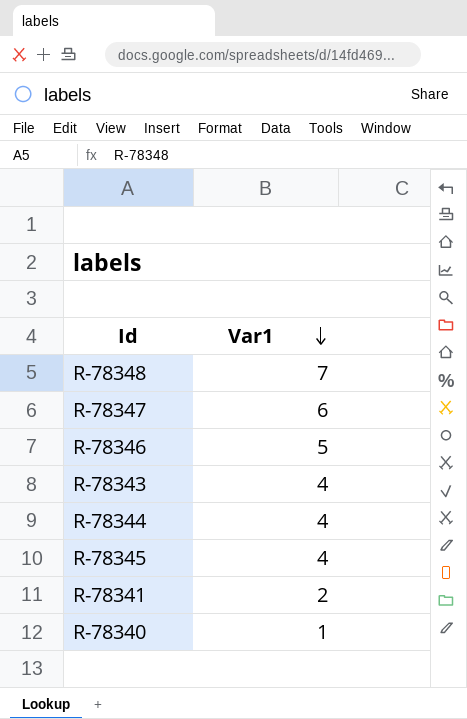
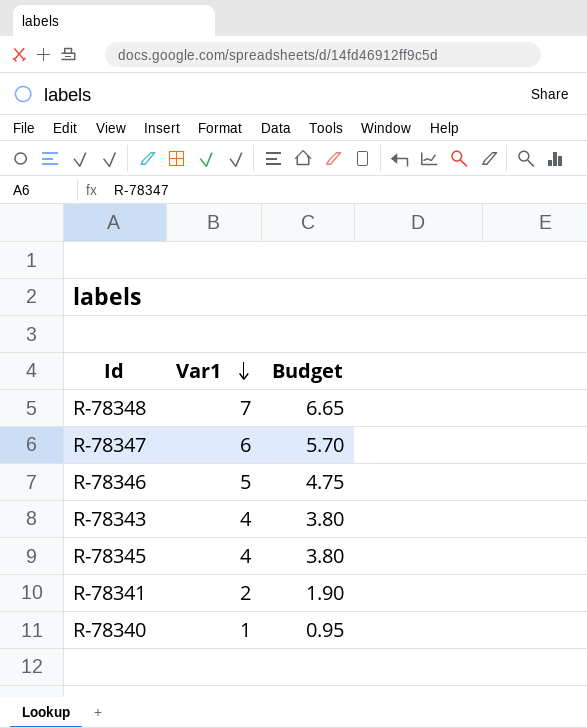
column Budget | formula: none -> [Var1] * 0.95
row R-78344: 4 -> none

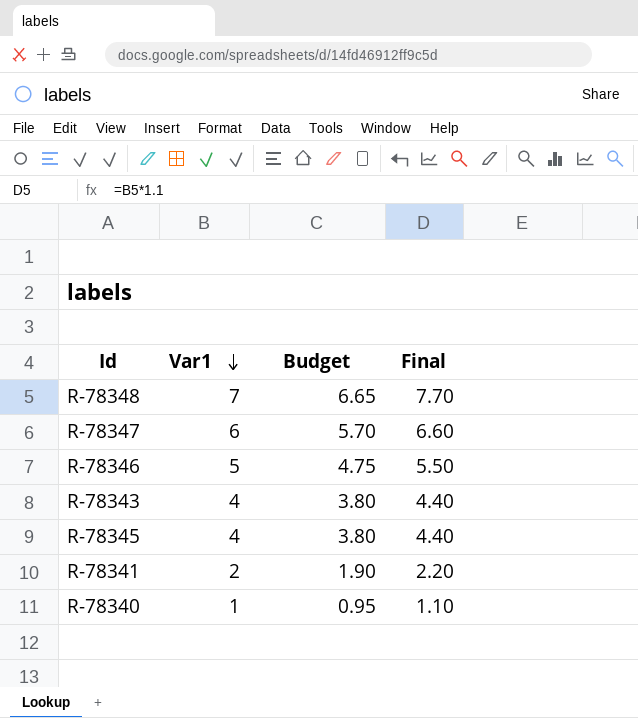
column Final | formula: none -> [Var1] * 1.1

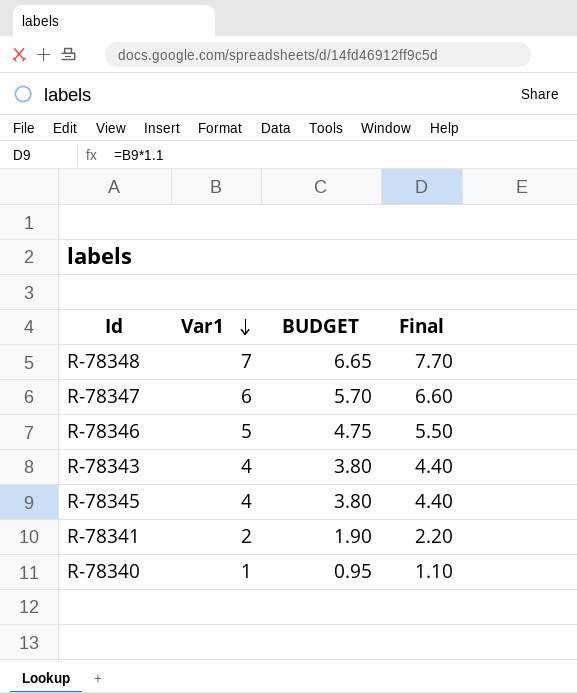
column name: Budget -> BUDGET

